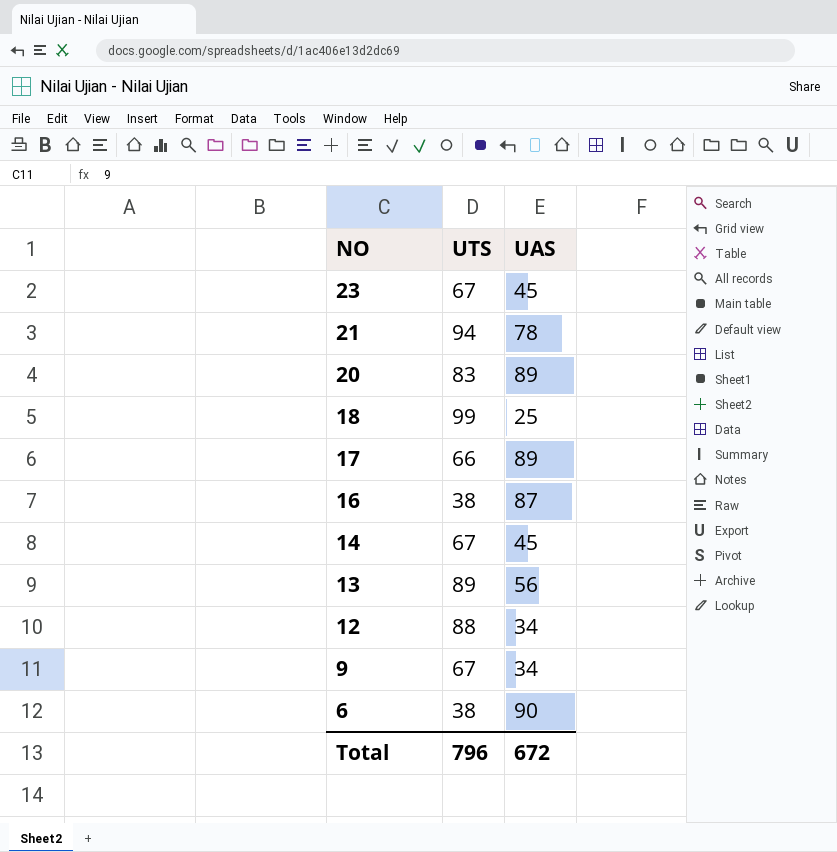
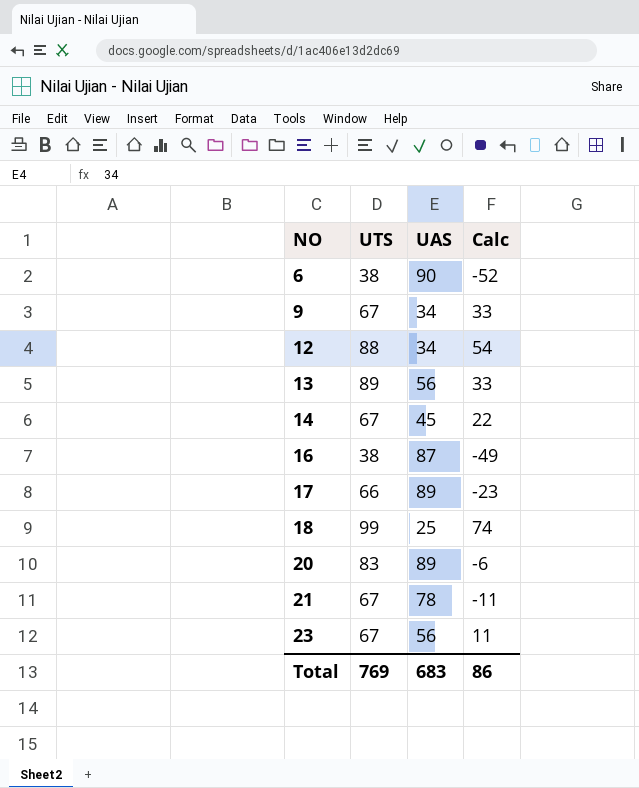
row order: NO descending -> NO ascending
column Calc | formula: none -> [UTS] - [UAS]
21 | UTS: 94 -> 67
23 | UAS: 45 -> 56
Total | UTS: 796 -> 769
Total | UAS: 672 -> 683

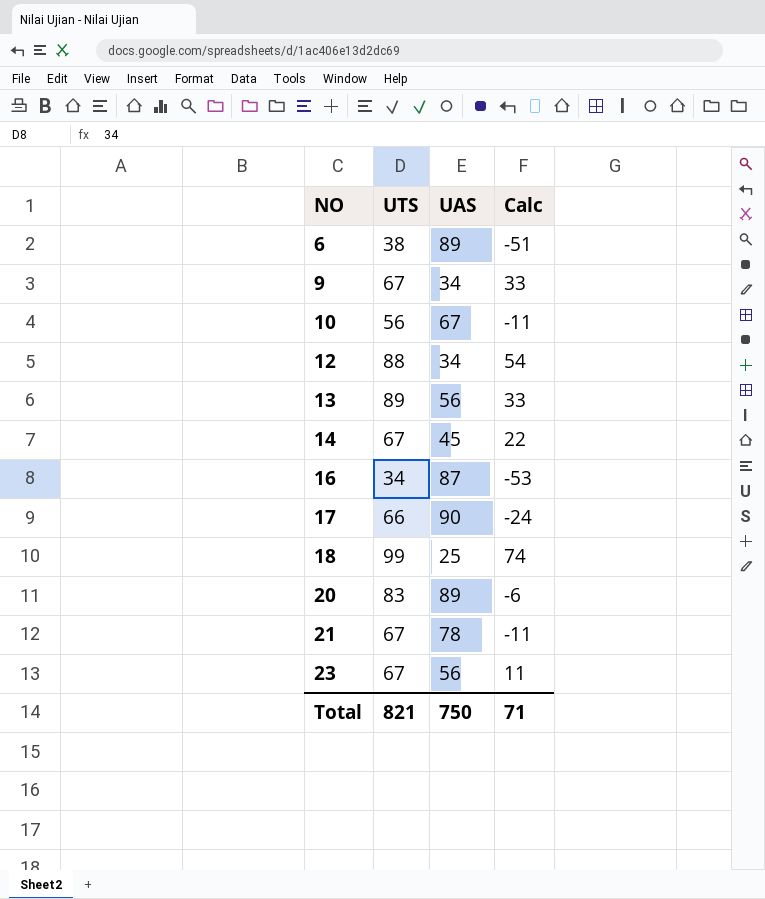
6 | UAS: 90 -> 89
6 | Calc: -52 -> -51
row 10: none -> 56 | 67 | -11
16 | UTS: 38 -> 34
16 | Calc: -49 -> -53
17 | UAS: 89 -> 90
17 | Calc: -23 -> -24
Total | UTS: 769 -> 821
Total | UAS: 683 -> 750
Total | Calc: 86 -> 71

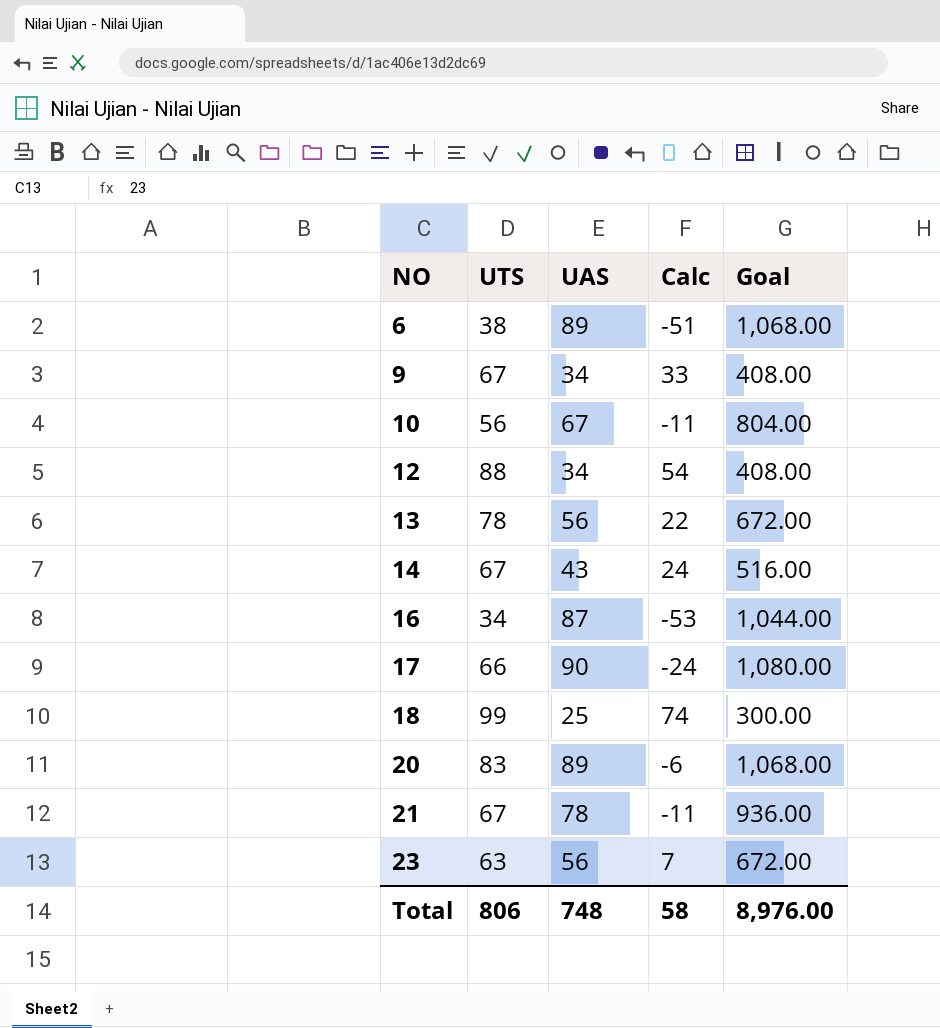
column Goal | formula: none -> [UAS] * 12
13 | UTS: 89 -> 78
13 | Calc: 33 -> 22
14 | UAS: 45 -> 43
14 | Calc: 22 -> 24
23 | UTS: 67 -> 63
23 | Calc: 11 -> 7
Total | UTS: 821 -> 806
Total | UAS: 750 -> 748
Total | Calc: 71 -> 58

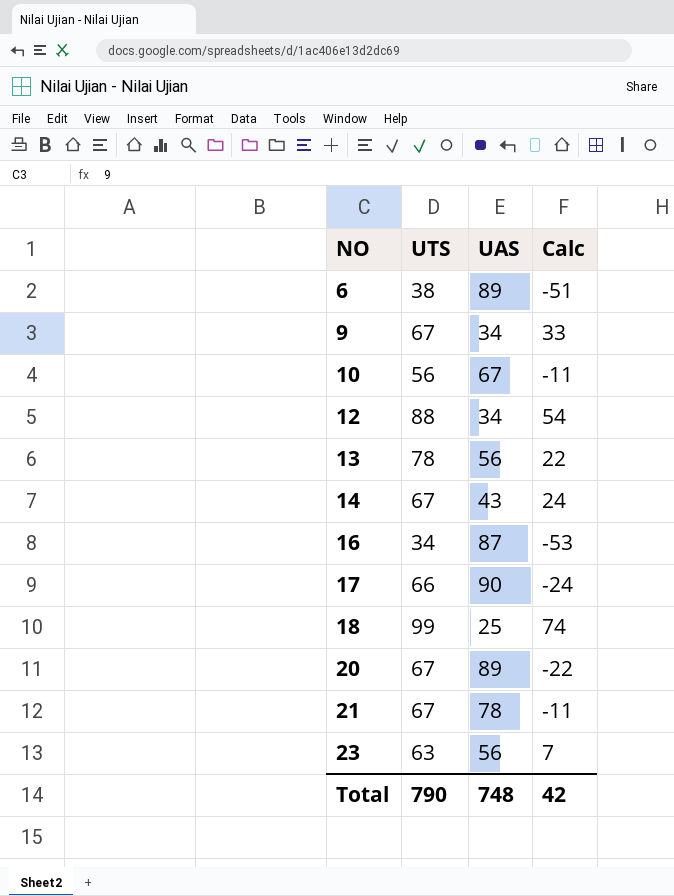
column Goal | formula: [UAS] * 12 -> none
20 | UTS: 83 -> 67
20 | Calc: -6 -> -22
Total | UTS: 806 -> 790
Total | Calc: 58 -> 42

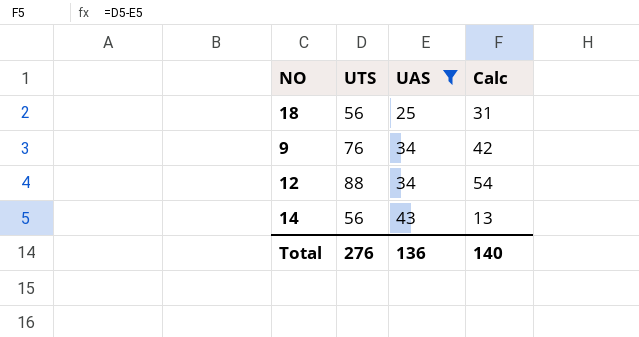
filter: none -> UAS <= 43
row order: NO ascending -> UAS ascending
18 | UTS: 99 -> 56
18 | Calc: 74 -> 31
9 | UTS: 67 -> 76
9 | Calc: 33 -> 42
14 | UTS: 67 -> 56
14 | Calc: 24 -> 13
Total | UTS: 790 -> 276
Total | UAS: 748 -> 136
Total | Calc: 42 -> 140

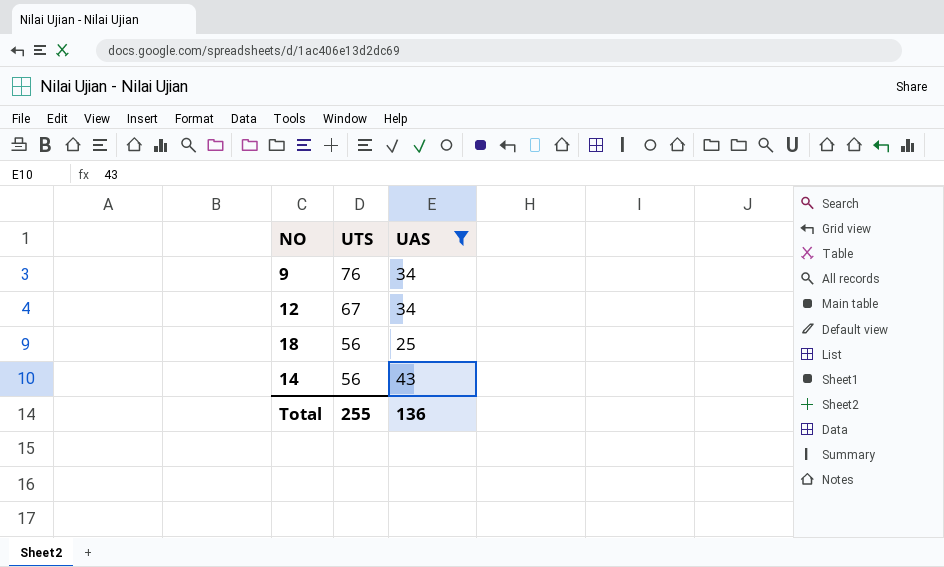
row order: UAS ascending -> UTS descending
column Calc | formula: [UTS] - [UAS] -> none
12 | UTS: 88 -> 67
Total | UTS: 276 -> 255

